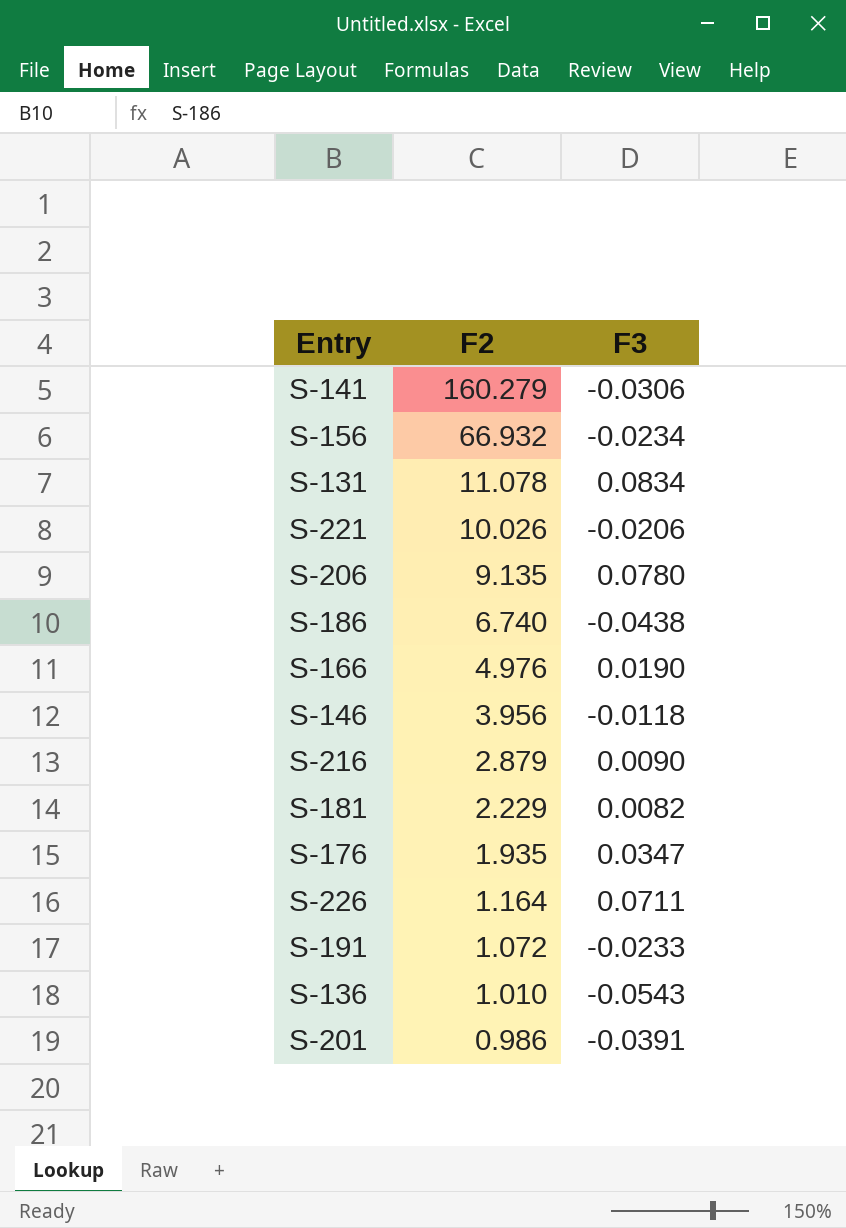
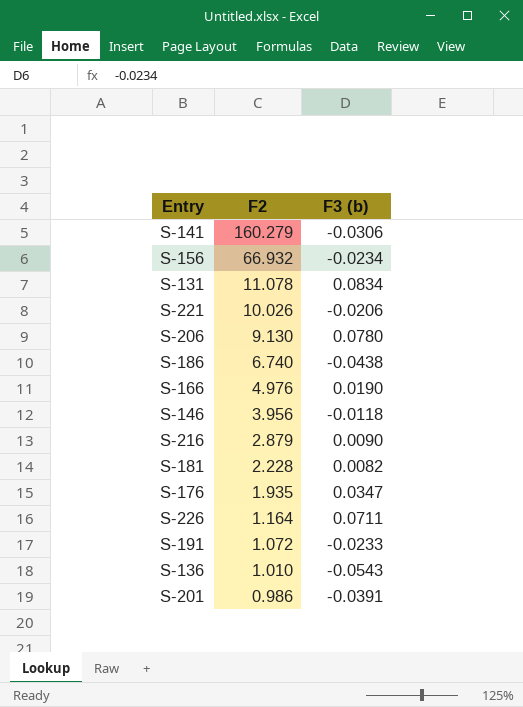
column name: F3 -> F3 (b)
S-206 | F2: 9.135 -> 9.130
S-181 | F2: 2.229 -> 2.228

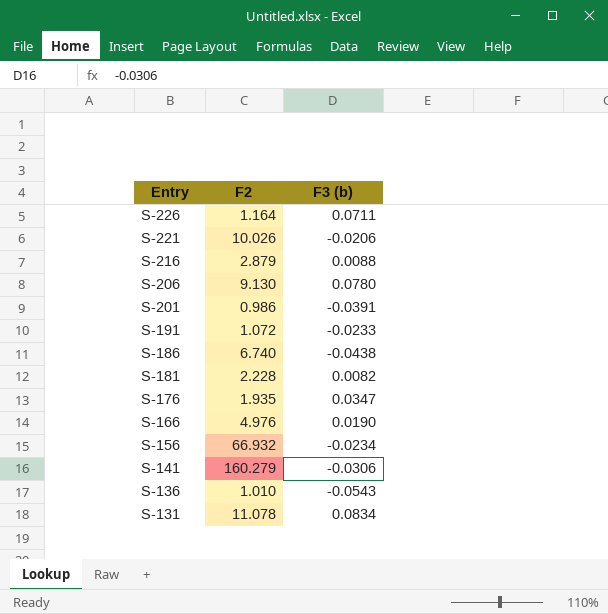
row order: F2 descending -> Entry descending
row S-146: 3.956 | -0.0118 -> none
S-216 | F3 (b): 0.0090 -> 0.0088

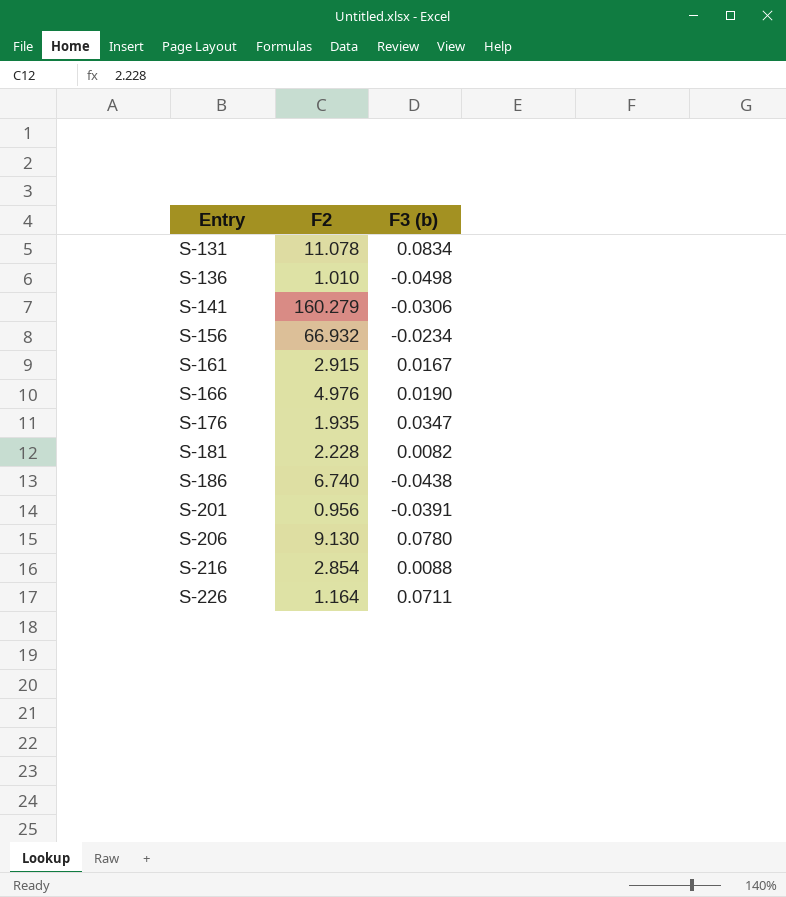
row order: Entry descending -> Entry ascending
row S-221: 10.026 | -0.0206 -> none
row S-191: 1.072 | -0.0233 -> none
S-136 | F3 (b): -0.0543 -> -0.0498
row S-161: none -> 2.915 | 0.0167
S-201 | F2: 0.986 -> 0.956
S-216 | F2: 2.879 -> 2.854

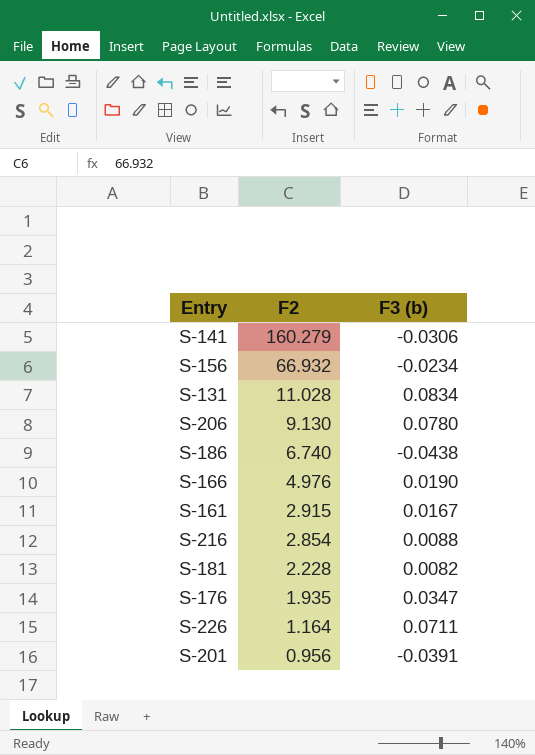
row order: Entry ascending -> F2 descending
row S-136: 1.010 | -0.0498 -> none
S-131 | F2: 11.078 -> 11.028

